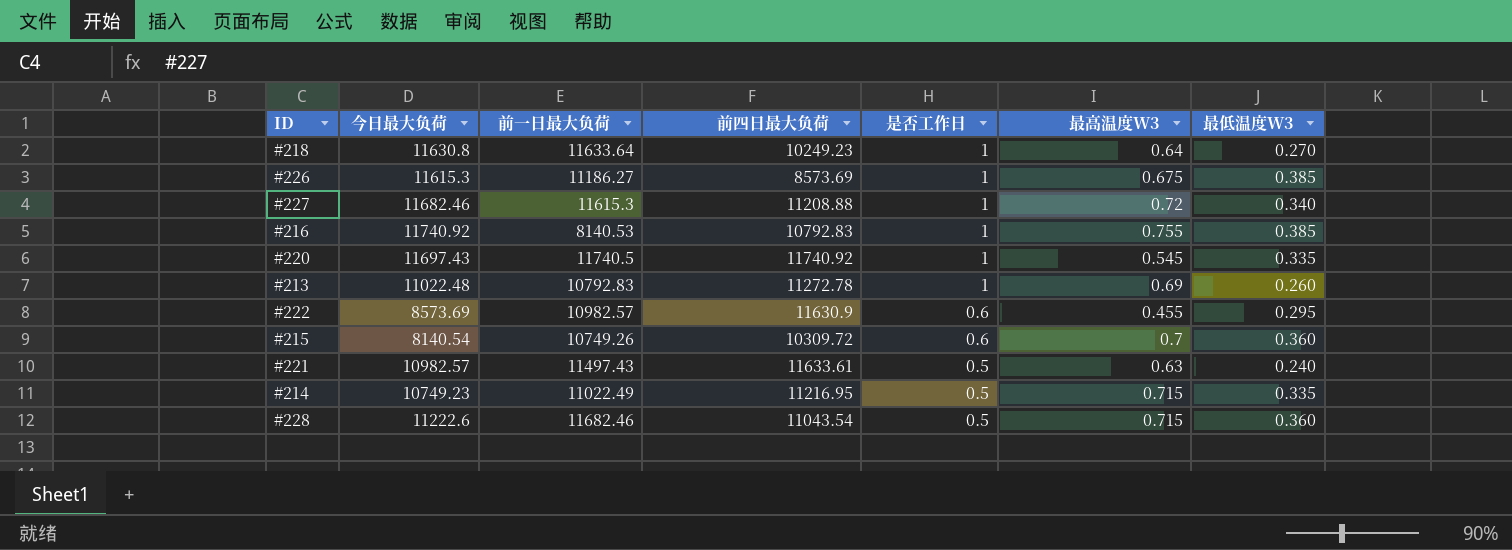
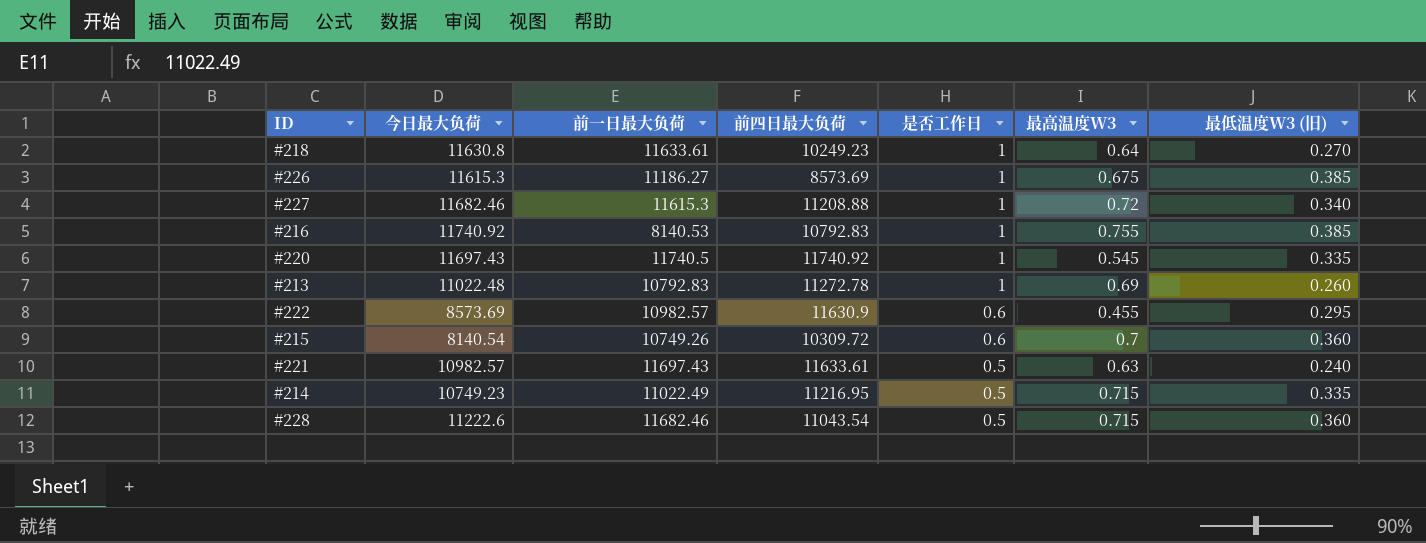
column name: 最低温度W3 -> 最低温度W3 (旧)
#218 | 前一日最大负荷: 11633.64 -> 11633.61
#221 | 前一日最大负荷: 11497.43 -> 11697.43

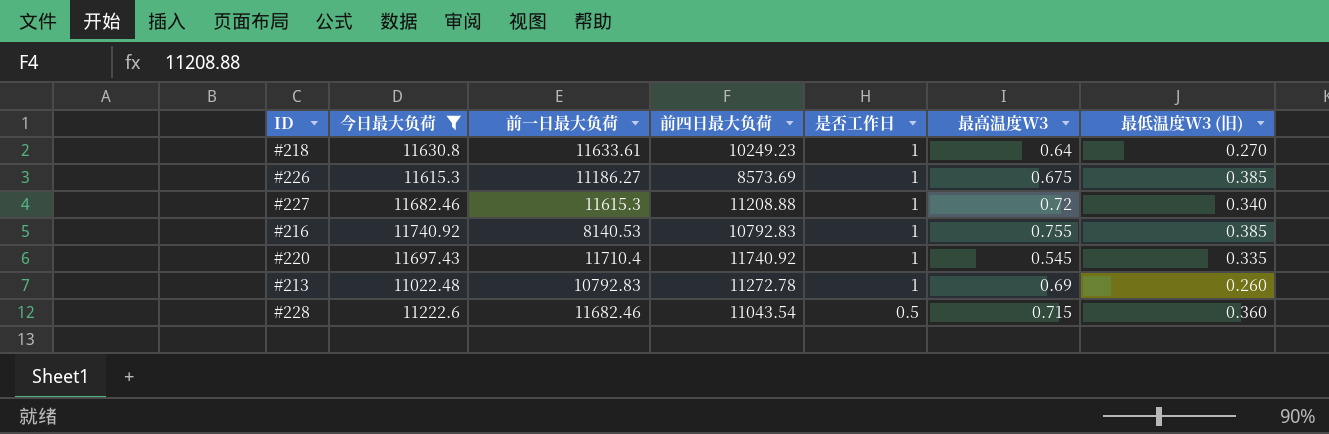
filter: none -> 今日最大负荷 >= 11022.48
#220 | 前一日最大负荷: 11740.5 -> 11710.4

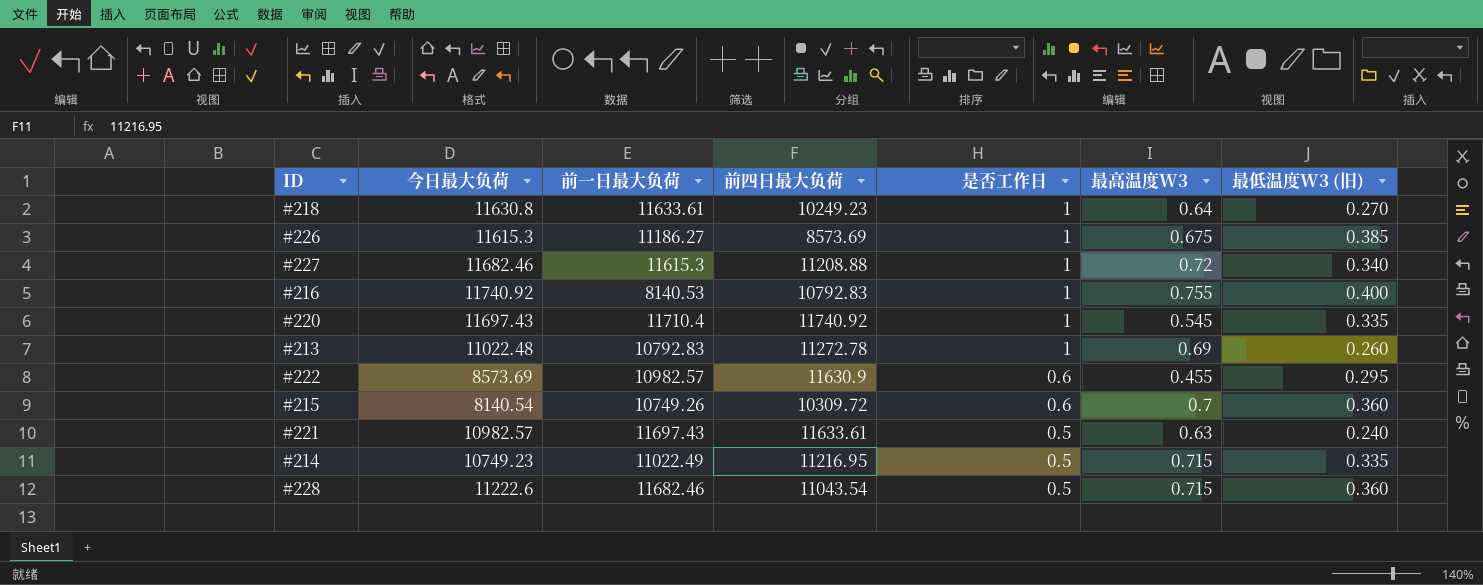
filter: 今日最大负荷 >= 11022.48 -> none
#216 | 最低温度W3 (旧): 0.385 -> 0.400

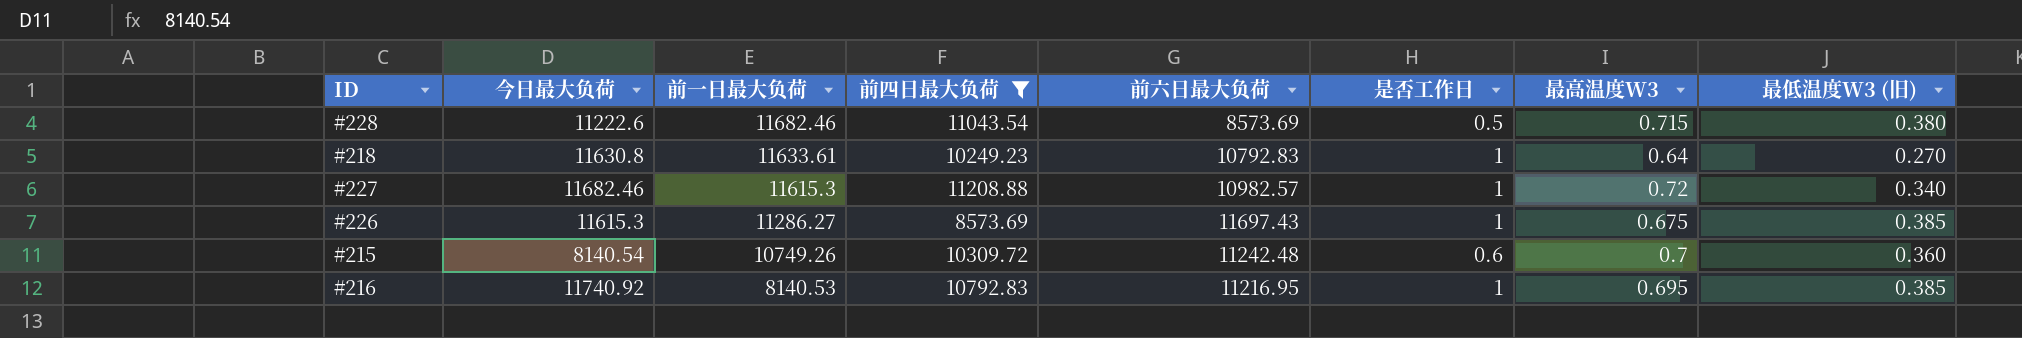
filter: none -> 前四日最大负荷 <= 11208.88
row order: 是否工作日 descending -> 前一日最大负荷 descending
column 前六日最大负荷 | position: none -> 5
#228 | 最低温度W3 (旧): 0.360 -> 0.380
#226 | 前一日最大负荷: 11186.27 -> 11286.27
#216 | 最高温度W3: 0.755 -> 0.695
#216 | 最低温度W3 (旧): 0.400 -> 0.385

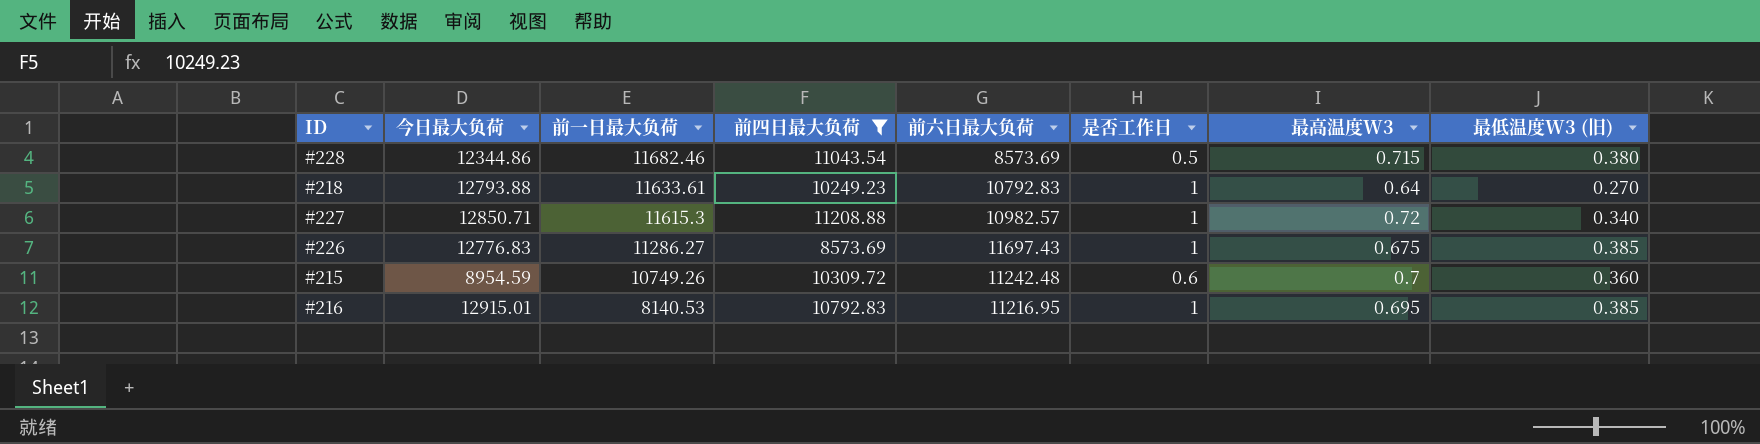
#228 | 今日最大负荷: 11222.6 -> 12344.86
#218 | 今日最大负荷: 11630.8 -> 12793.88
#227 | 今日最大负荷: 11682.46 -> 12850.71
#226 | 今日最大负荷: 11615.3 -> 12776.83
#215 | 今日最大负荷: 8140.54 -> 8954.59
#216 | 今日最大负荷: 11740.92 -> 12915.01

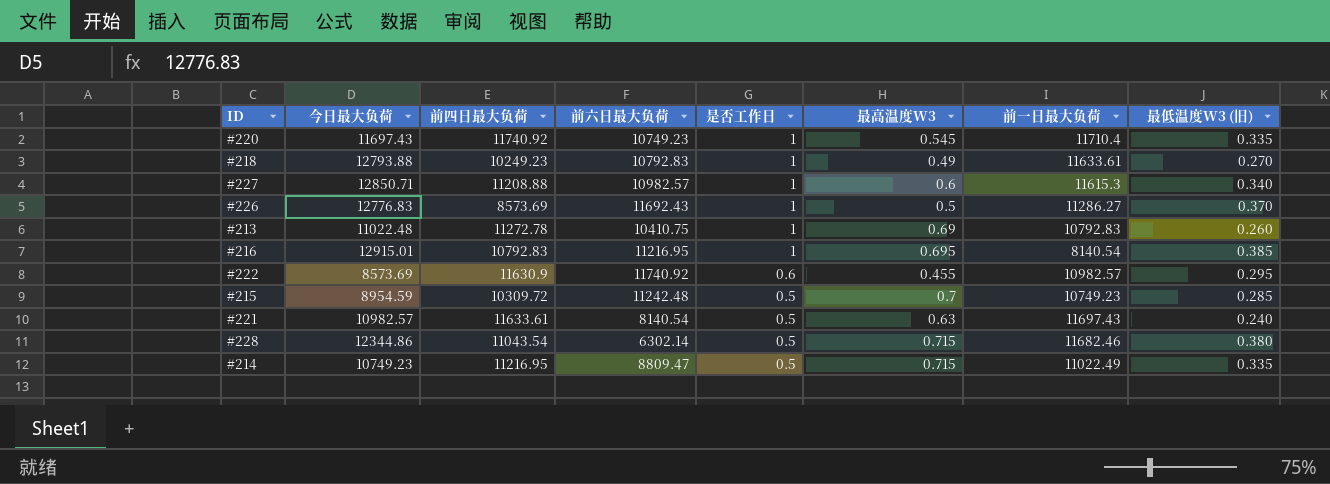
filter: 前四日最大负荷 <= 11208.88 -> none
row order: 前一日最大负荷 descending -> 是否工作日 descending
column 前一日最大负荷 | position: 3 -> 7
#218 | 最高温度W3: 0.64 -> 0.49
#227 | 最高温度W3: 0.72 -> 0.6
#226 | 前六日最大负荷: 11697.43 -> 11692.43
#226 | 最高温度W3: 0.675 -> 0.5
#226 | 最低温度W3 (旧): 0.385 -> 0.370
#216 | 前一日最大负荷: 8140.53 -> 8140.54
#215 | 是否工作日: 0.6 -> 0.5
#215 | 前一日最大负荷: 10749.26 -> 10749.23
#215 | 最低温度W3 (旧): 0.360 -> 0.285
#228 | 前六日最大负荷: 8573.69 -> 6302.14

